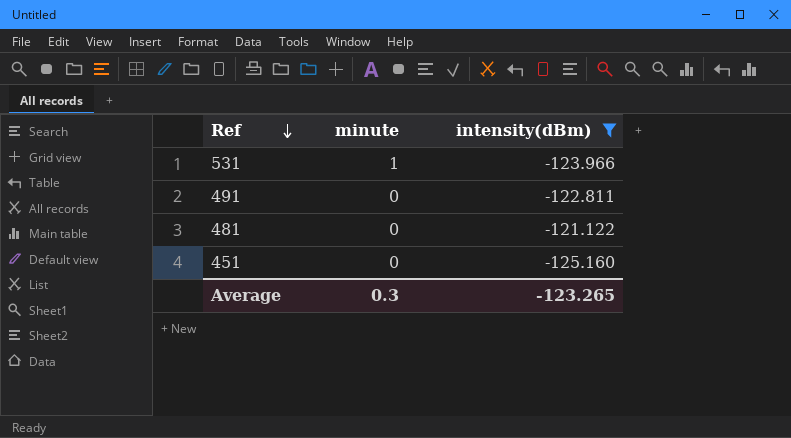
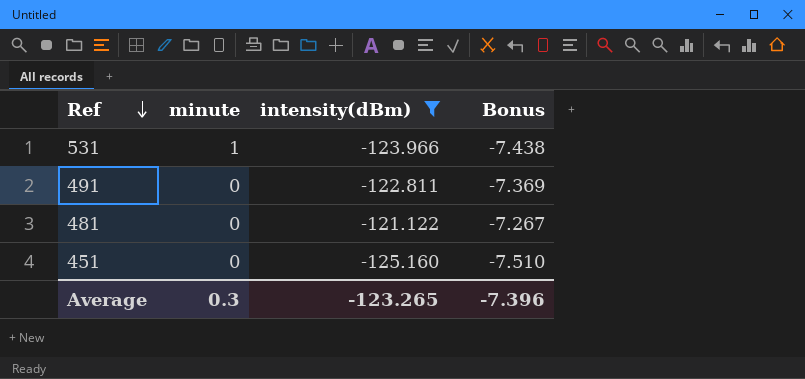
column Bonus | formula: none -> [intensity(dBm)] * 0.06

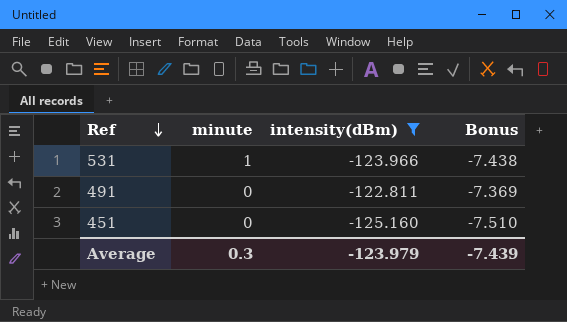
row 481: 0 | -121.122 | -7.267 -> none
Average | intensity(dBm): -123.265 -> -123.979
Average | Bonus: -7.396 -> -7.439

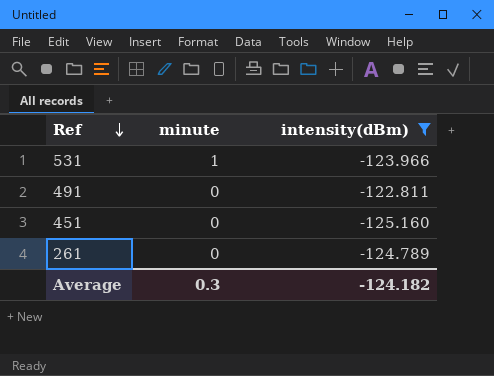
column Bonus | formula: [intensity(dBm)] * 0.06 -> none
row 261: none -> 0 | -124.789
Average | intensity(dBm): -123.979 -> -124.182

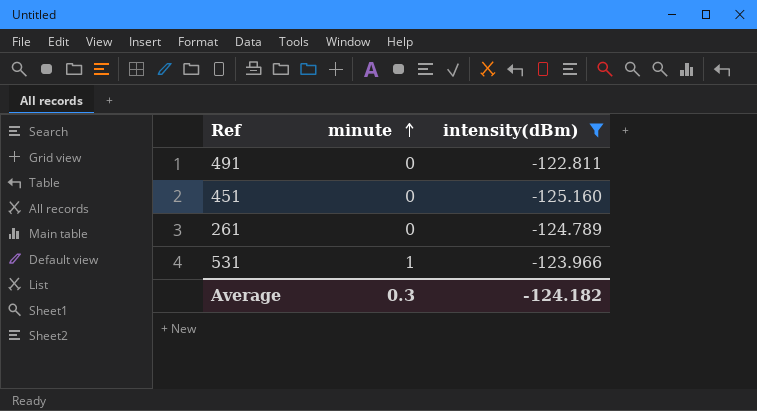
row order: Ref descending -> minute ascending

